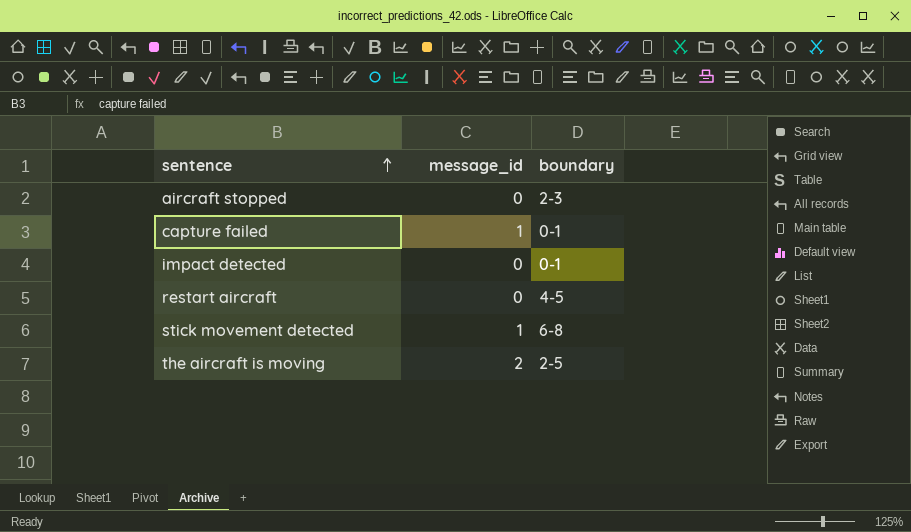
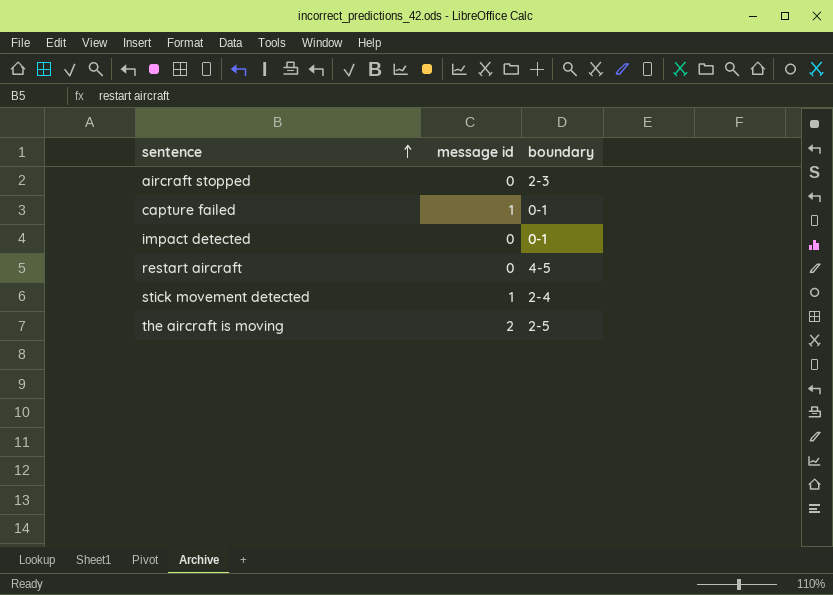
column name: message_id -> message id
stick movement detected | boundary: 6-8 -> 2-4

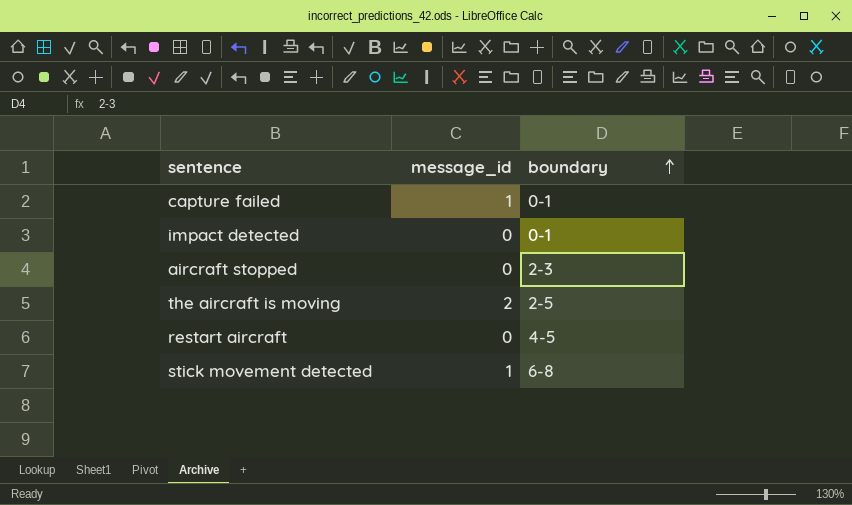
row order: sentence ascending -> boundary ascending
column name: message id -> message_id
stick movement detected | boundary: 2-4 -> 6-8

